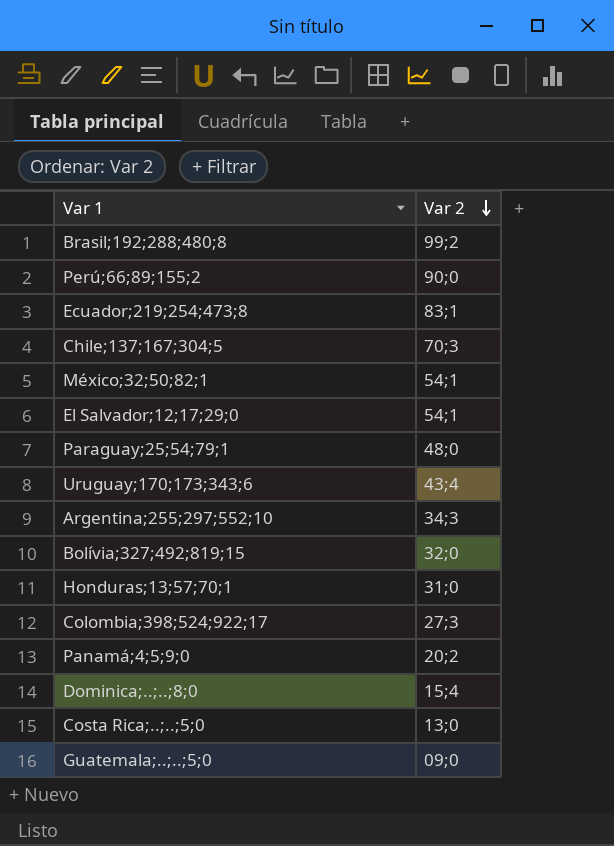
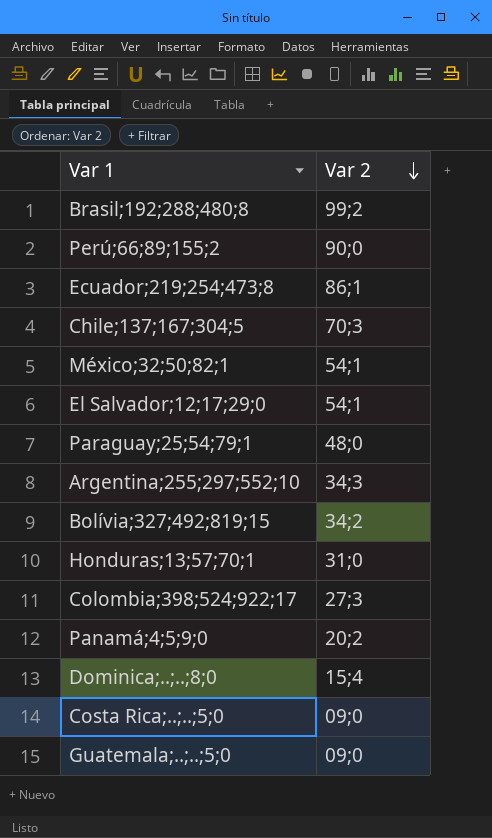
row Uruguay;170;173;343;6: 43;4 -> none
Ecuador;219;254;473;8 | Var 2: 83;1 -> 86;1
Bolívia;327;492;819;15 | Var 2: 32;0 -> 34;2
Costa Rica;..;..;5;0 | Var 2: 13;0 -> 09;0

